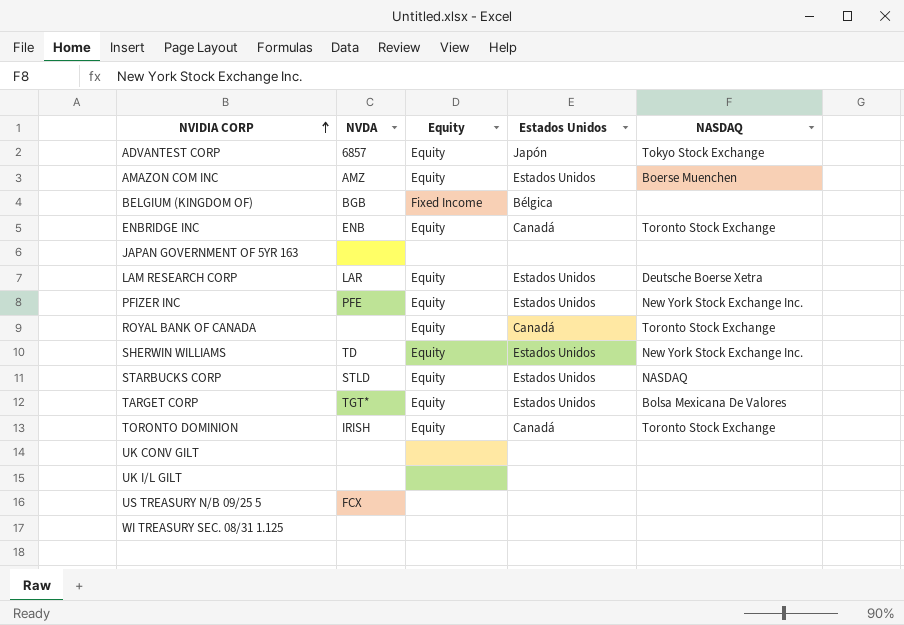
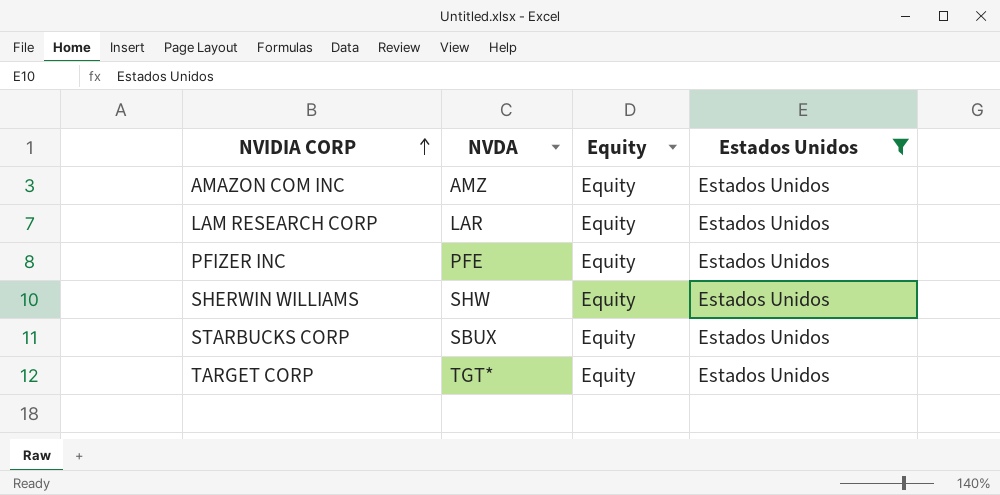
filter: none -> Estados Unidos = Estados Unidos
column NASDAQ | position: 5 -> none
SHERWIN WILLIAMS | NVDA: TD -> SHW
STARBUCKS CORP | NVDA: STLD -> SBUX

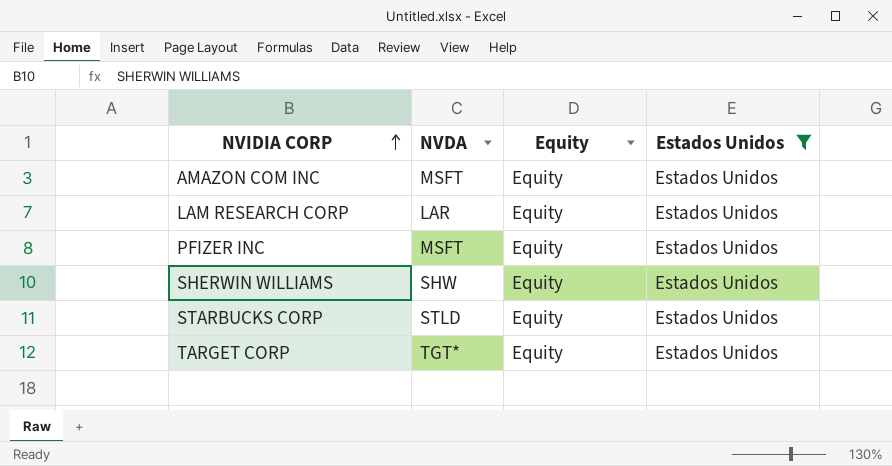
AMAZON COM INC | NVDA: AMZ -> MSFT
PFIZER INC | NVDA: PFE -> MSFT
STARBUCKS CORP | NVDA: SBUX -> STLD

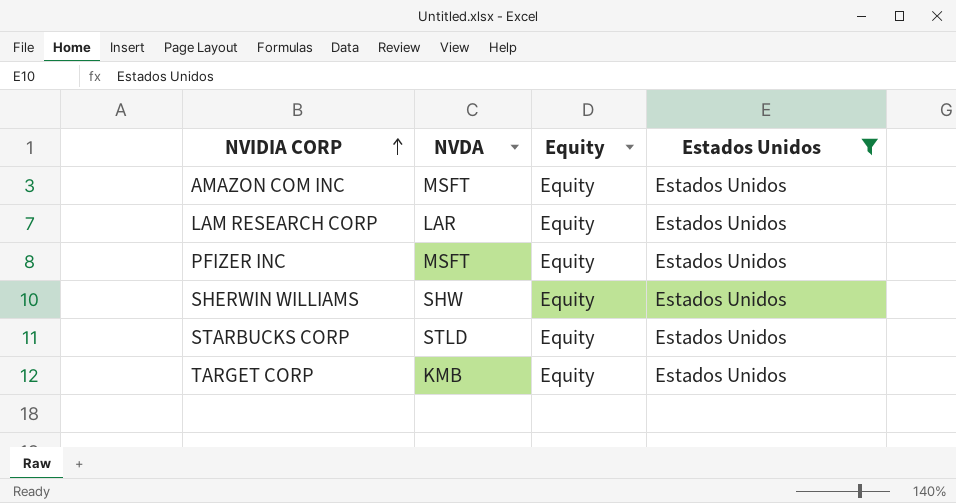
TARGET CORP | NVDA: TGT* -> KMB

